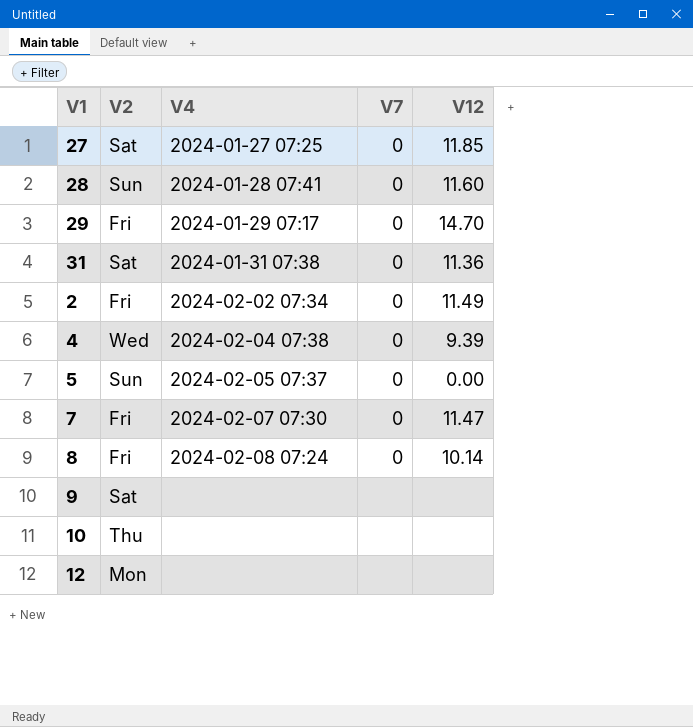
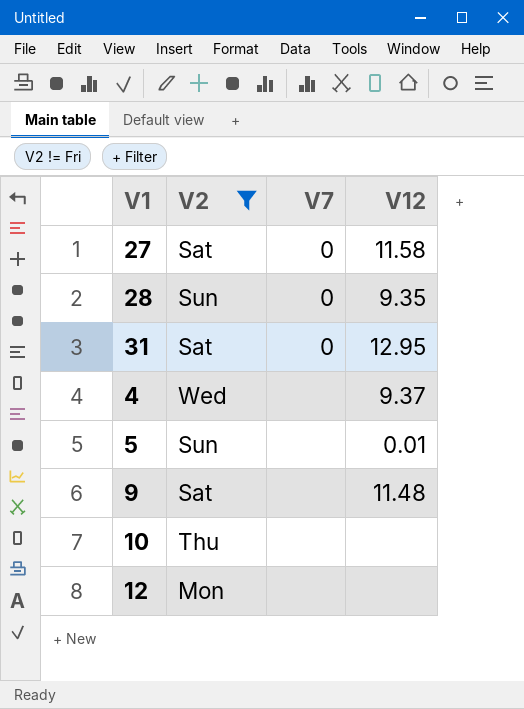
filter: none -> V2 != Fri
column V4 | position: 3 -> none
27 | V12: 11.85 -> 11.58
28 | V12: 11.60 -> 9.35
31 | V12: 11.36 -> 12.95
4 | V7: 0 -> none
4 | V12: 9.39 -> 9.37
5 | V7: 0 -> none
5 | V12: 0.00 -> 0.01
9 | V12: none -> 11.48

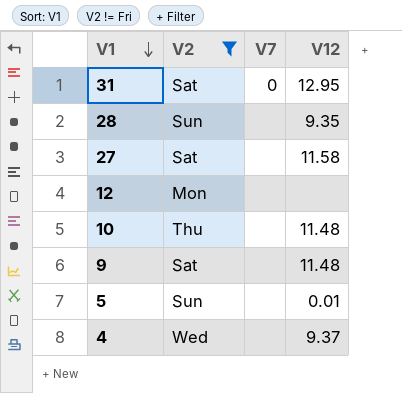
row order: none -> V1 descending
28 | V7: 0 -> none
27 | V7: 0 -> none
10 | V12: none -> 11.48

